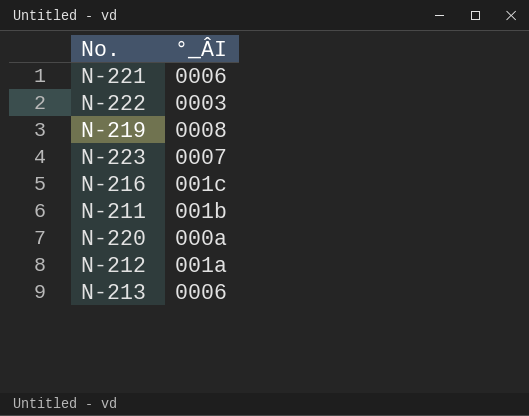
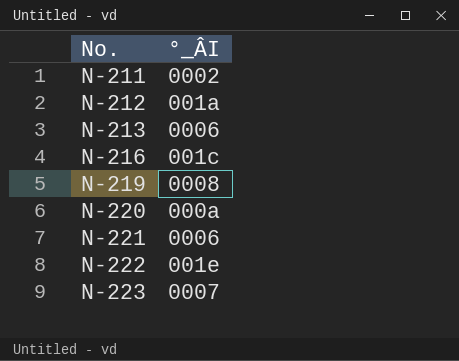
row order: none -> No. ascending
N-211 | °_ÂI: 001b -> 0002
N-222 | °_ÂI: 0003 -> 001e

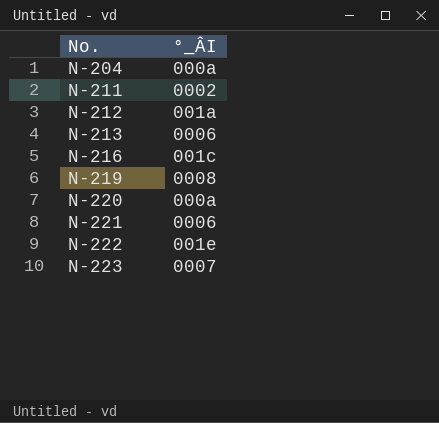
row N-204: none -> 000a

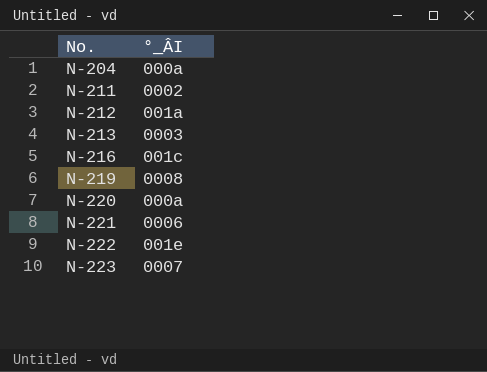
N-213 | °_ÂI: 0006 -> 0003

